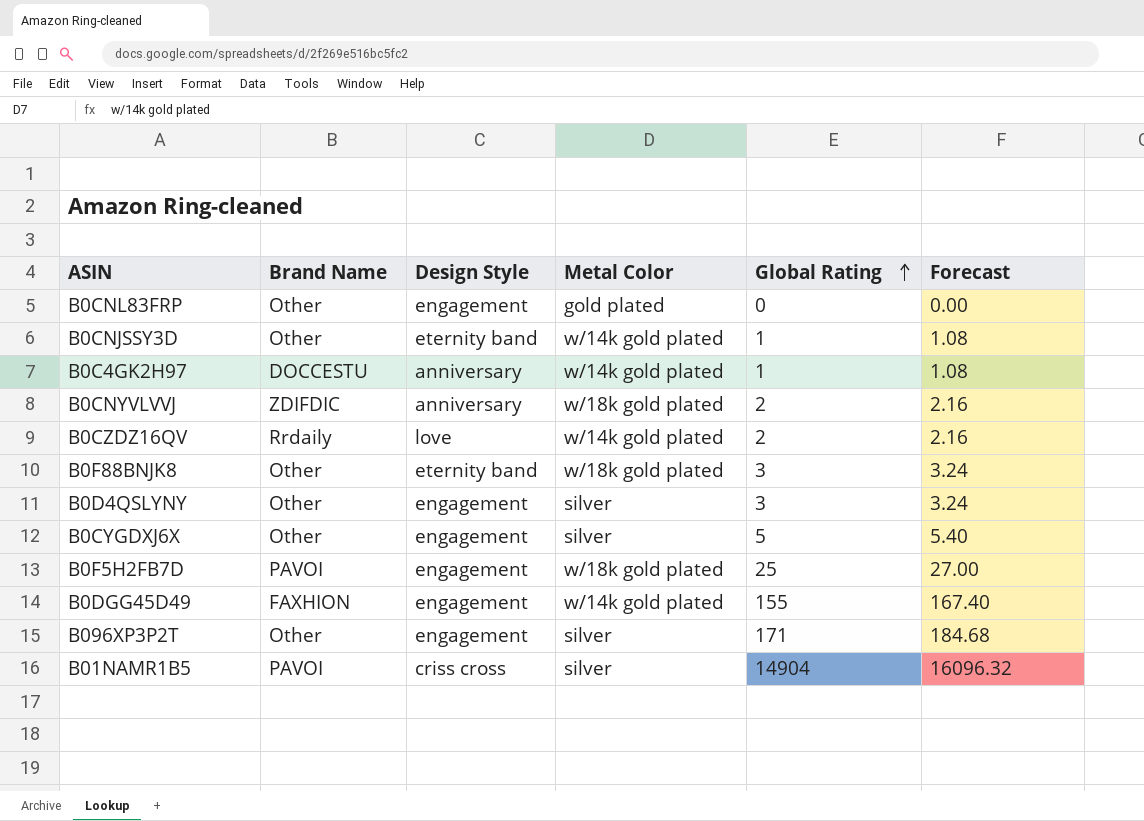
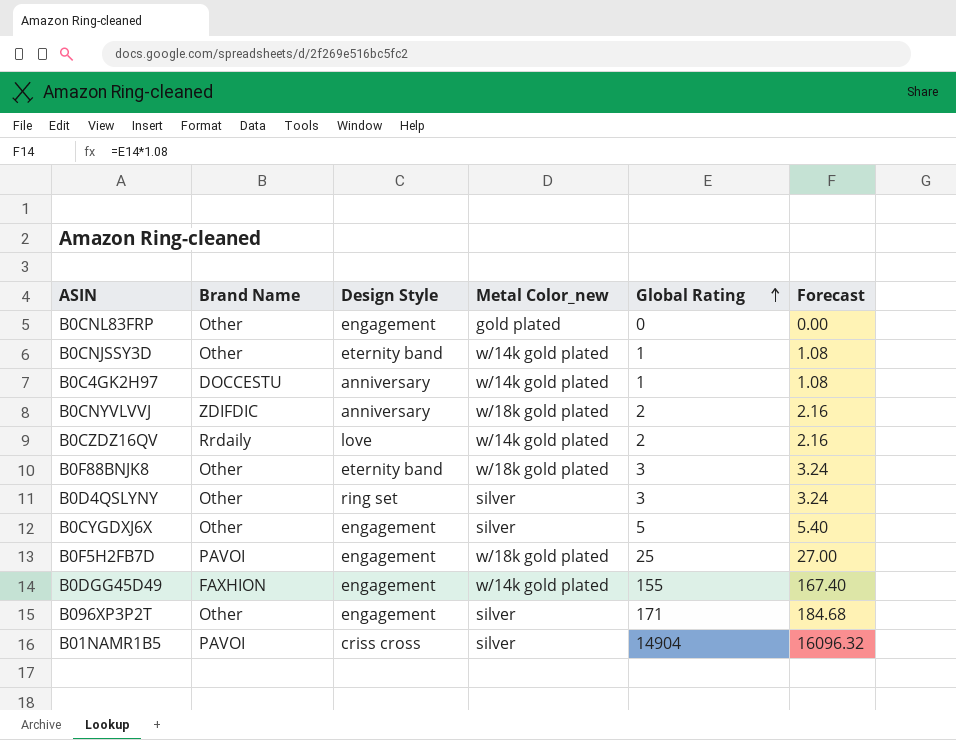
column name: Metal Color -> Metal Color_new
B0D4QSLYNY | Design Style: engagement -> ring set

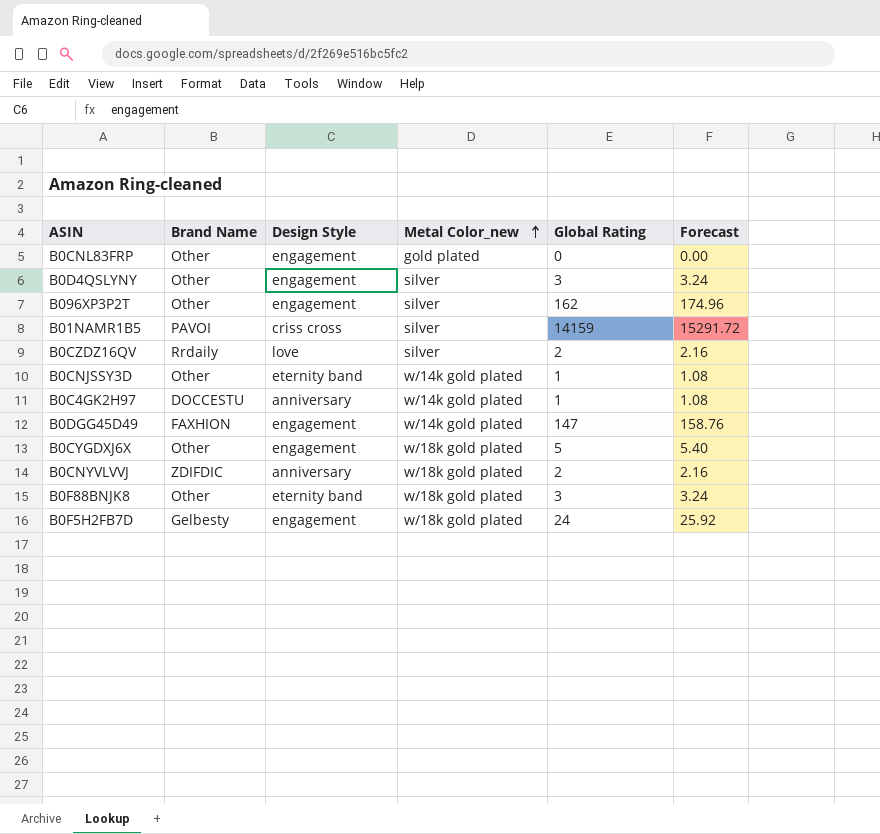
row order: Global Rating ascending -> Metal Color_new ascending
B0D4QSLYNY | Design Style: ring set -> engagement
B096XP3P2T | Global Rating: 171 -> 162
B096XP3P2T | Forecast: 184.68 -> 174.96
B01NAMR1B5 | Global Rating: 14904 -> 14159
B01NAMR1B5 | Forecast: 16096.32 -> 15291.72
B0CZDZ16QV | Metal Color_new: w/14k gold plated -> silver
B0DGG45D49 | Global Rating: 155 -> 147
B0DGG45D49 | Forecast: 167.40 -> 158.76
B0CYGDXJ6X | Metal Color_new: silver -> w/18k gold plated
B0F5H2FB7D | Brand Name: PAVOI -> Gelbesty
B0F5H2FB7D | Global Rating: 25 -> 24
B0F5H2FB7D | Forecast: 27.00 -> 25.92

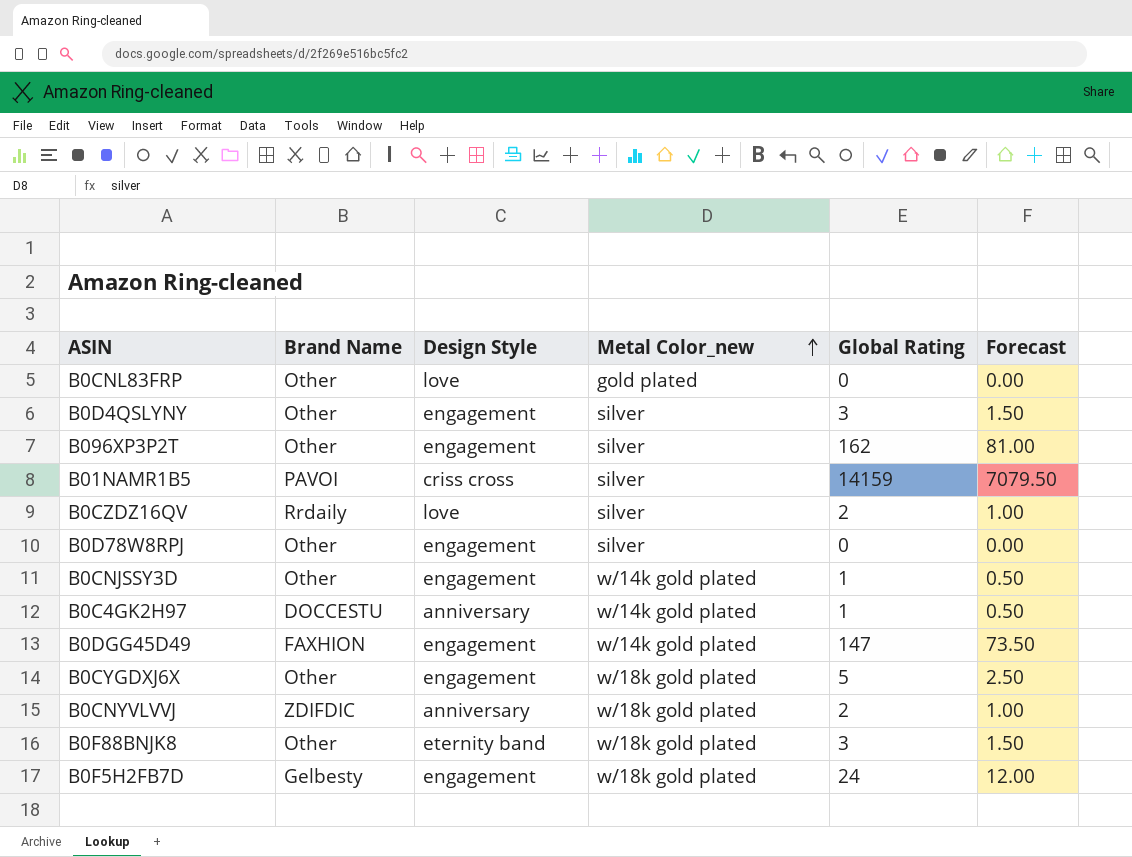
column Forecast | formula: [Global Rating] * 1.08 -> [Global Rating] * 0.5
B0CNL83FRP | Design Style: engagement -> love
row B0D78W8RPJ: none -> Other | engagement | silver | 0 | 0.00
B0CNJSSY3D | Design Style: eternity band -> engagement

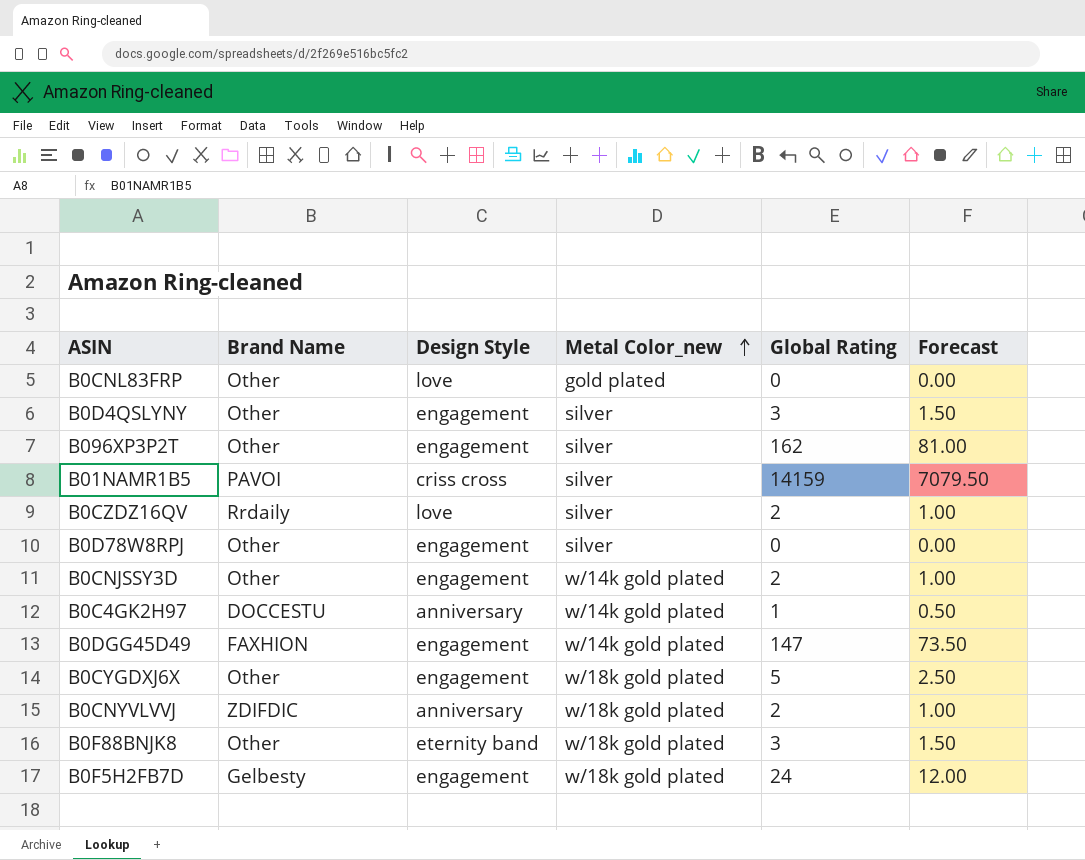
B0CNJSSY3D | Global Rating: 1 -> 2
B0CNJSSY3D | Forecast: 0.50 -> 1.00

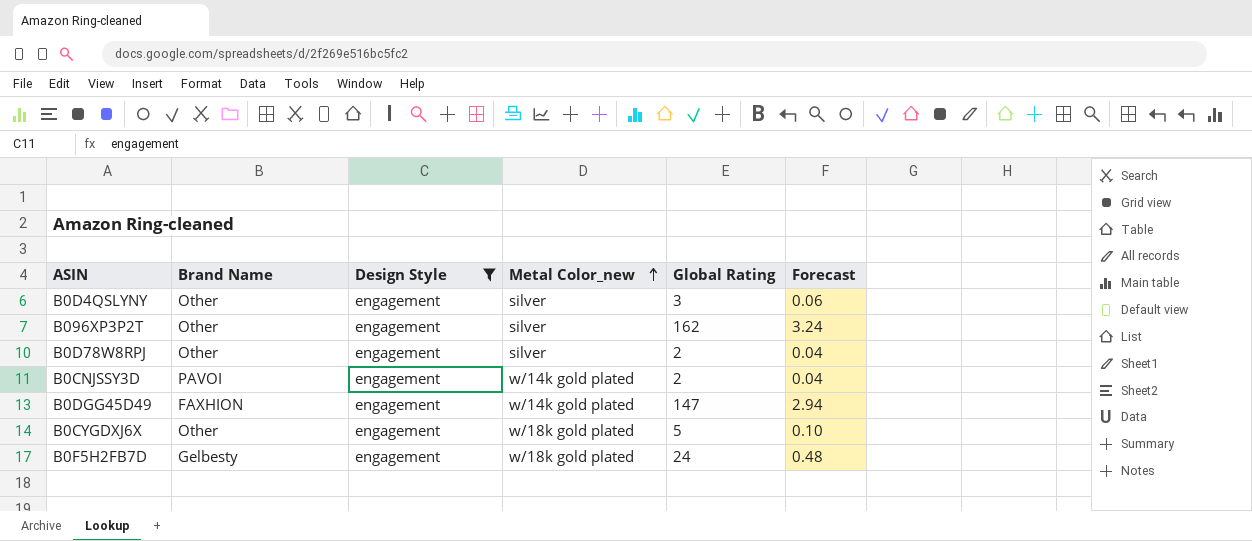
filter: none -> Design Style = engagement
column Forecast | formula: [Global Rating] * 0.5 -> [Global Rating] * 0.02
B0D78W8RPJ | Global Rating: 0 -> 2
B0CNJSSY3D | Brand Name: Other -> PAVOI

